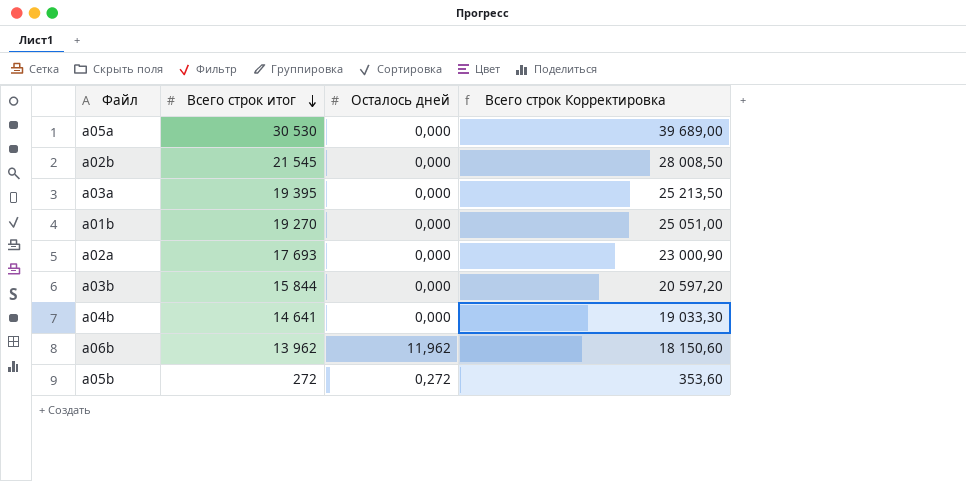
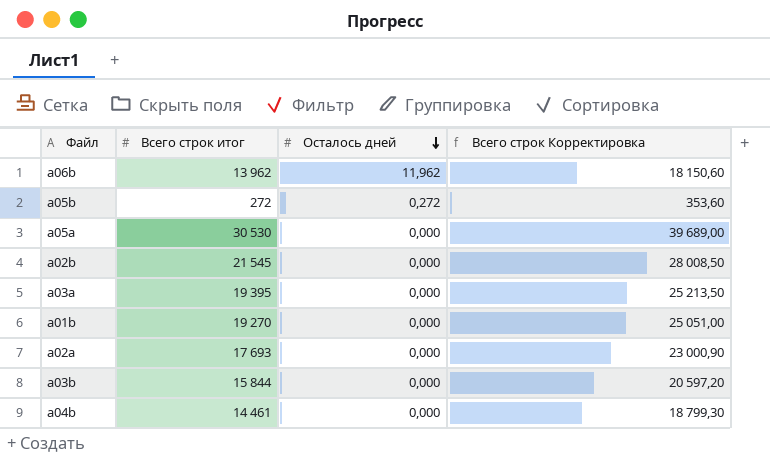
row order: Всего строк итог descending -> Осталось дней descending
a04b | Всего строк итог: 14 641 -> 14 461
a04b | Всего строк Корректировка: 19 033,30 -> 18 799,30

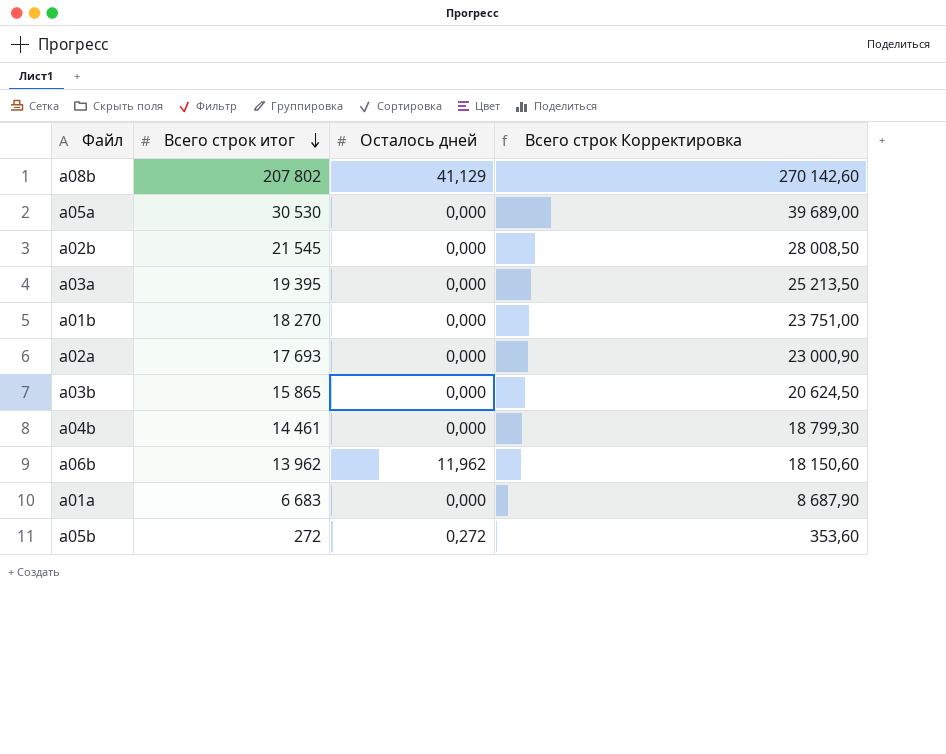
row order: Осталось дней descending -> Всего строк итог descending
row a08b: none -> 207 802 | 41,129 | 270 142,60
a01b | Всего строк итог: 19 270 -> 18 270
a01b | Всего строк Корректировка: 25 051,00 -> 23 751,00
a03b | Всего строк итог: 15 844 -> 15 865
a03b | Всего строк Корректировка: 20 597,20 -> 20 624,50
row a01a: none -> 6 683 | 0,000 | 8 687,90

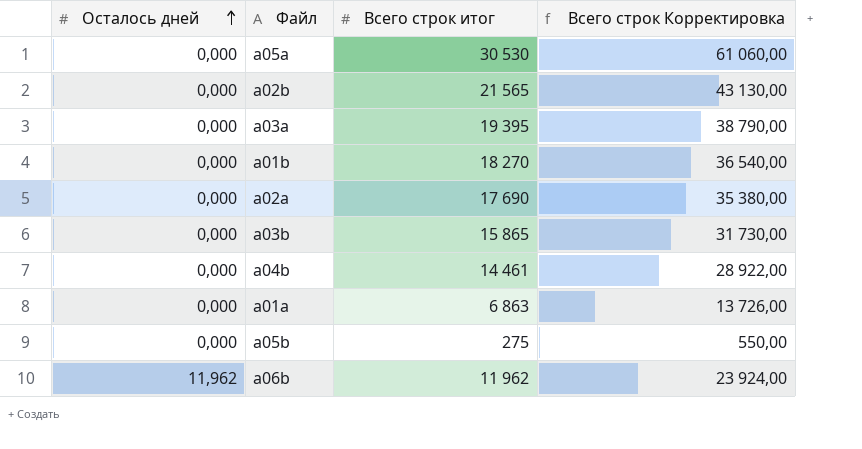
row order: Всего строк итог descending -> Осталось дней ascending
column Осталось дней | position: 3 -> 1
column Всего строк Корректировка | formula: [Всего строк итог] * 1,3 -> [Всего строк итог] * 2
row a08b: 207 802 | 41,129 | 270 142,60 -> none
a02b | Всего строк итог: 21 545 -> 21 565
a02a | Всего строк итог: 17 693 -> 17 690
a01a | Всего строк итог: 6 683 -> 6 863
a05b | Осталось дней: 0,272 -> 0,000
a05b | Всего строк итог: 272 -> 275
a06b | Всего строк итог: 13 962 -> 11 962

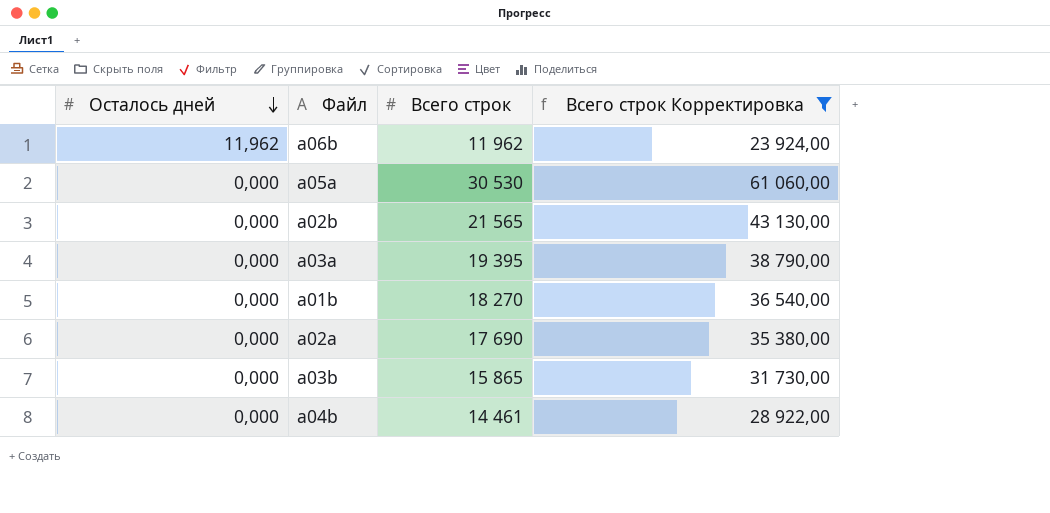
filter: none -> Всего строк Корректировка >= 23 924,00
row order: Осталось дней ascending -> Осталось дней descending
column name: Всего строк итог -> Всего строк

